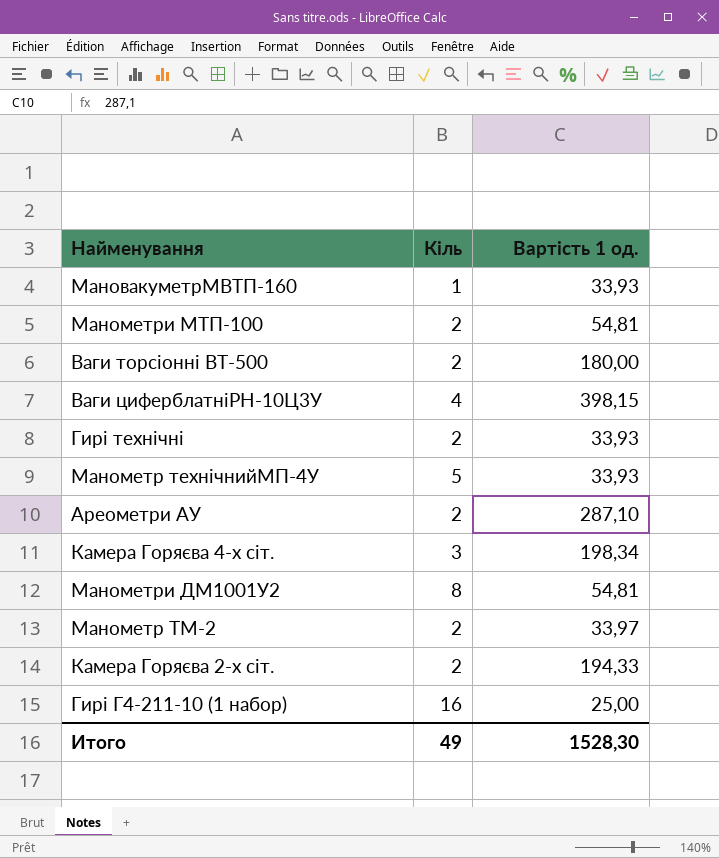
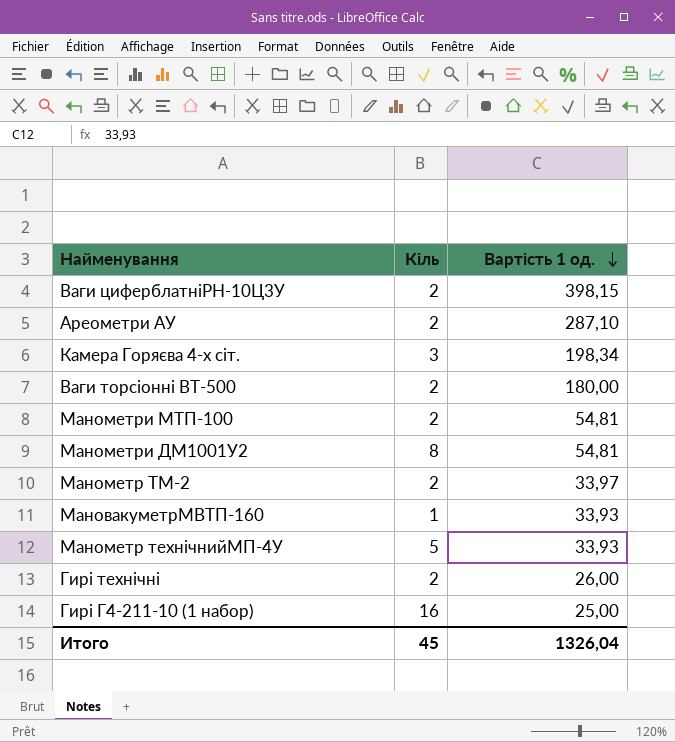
row order: none -> Вартість 1 од. descending
row Камера Горяєва 2-х сіт.: 2 | 194,33 -> none
Ваги циферблатніРН-10Ц3У | Кіль: 4 -> 2
Гирі технічні | Вартість 1 од.: 33,93 -> 26,00
Итого | Кіль: 49 -> 45
Итого | Вартість 1 од.: 1528,30 -> 1326,04

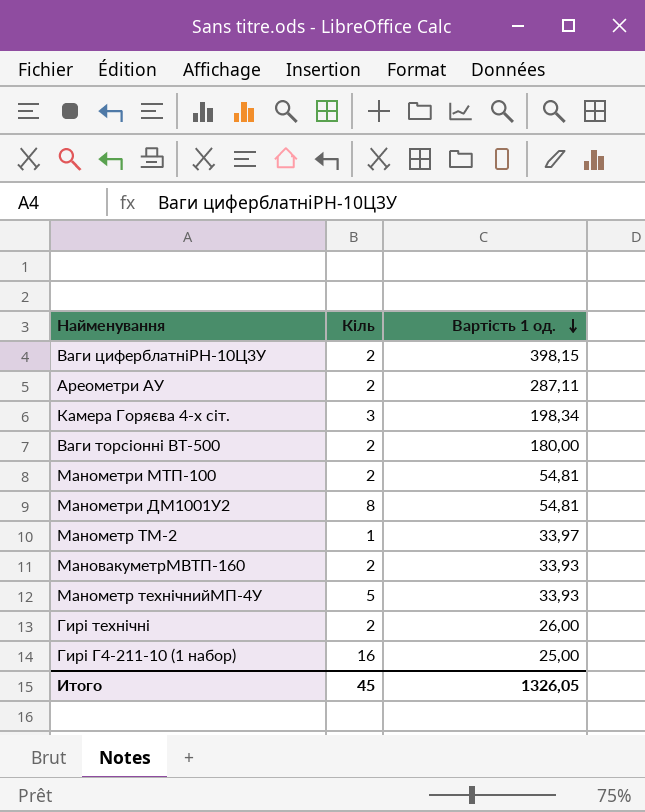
Ареометри АУ | Вартість 1 од.: 287,10 -> 287,11
Манометр ТМ-2 | Кіль: 2 -> 1
МановакуметрМВТП-160 | Кіль: 1 -> 2
Итого | Вартість 1 од.: 1326,04 -> 1326,05

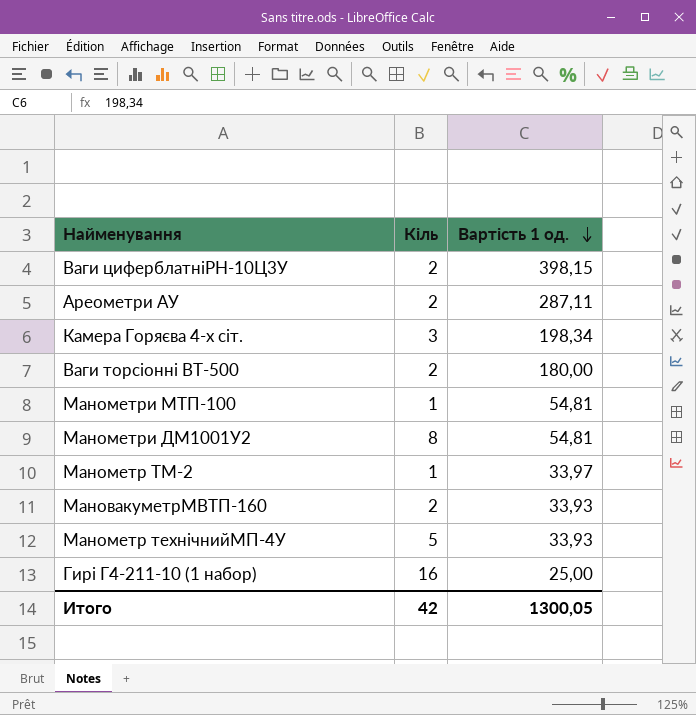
row Гирі технічні: 2 | 26,00 -> none
Манометри МТП-100 | Кіль: 2 -> 1
Итого | Кіль: 45 -> 42
Итого | Вартість 1 од.: 1326,05 -> 1300,05

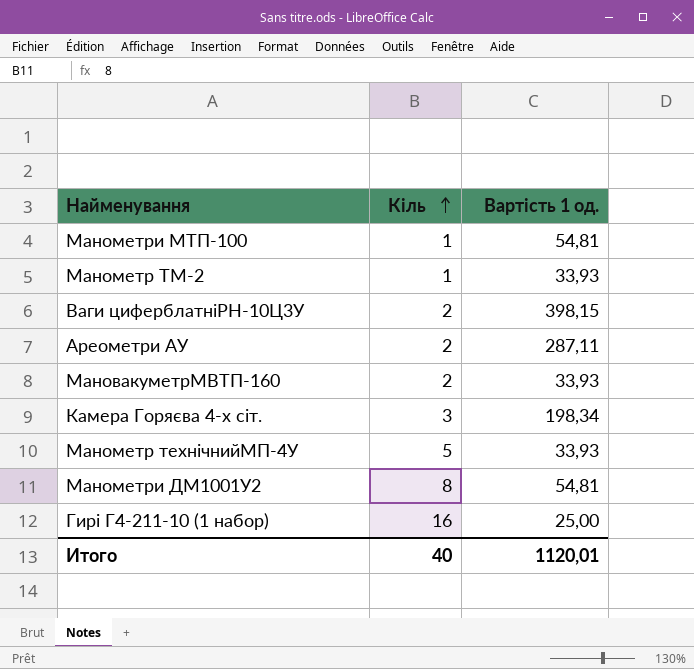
row order: Вартість 1 од. descending -> Кіль ascending
row Ваги торсіонні ВТ-500: 2 | 180,00 -> none
Манометр ТМ-2 | Вартість 1 од.: 33,97 -> 33,93
Итого | Кіль: 42 -> 40
Итого | Вартість 1 од.: 1300,05 -> 1120,01

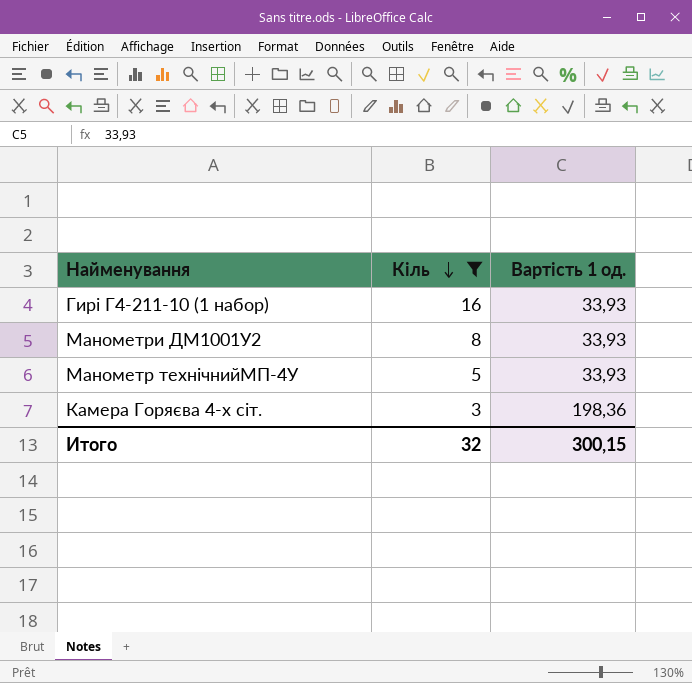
filter: none -> Кіль >= 3
row order: Кіль ascending -> Кіль descending
Гирі Г4-211-10 (1 набор) | Вартість 1 од.: 25,00 -> 33,93
Манометри ДМ1001У2 | Вартість 1 од.: 54,81 -> 33,93
Камера Горяєва 4-х сіт. | Вартість 1 од.: 198,34 -> 198,36
Итого | Кіль: 40 -> 32
Итого | Вартість 1 од.: 1120,01 -> 300,15

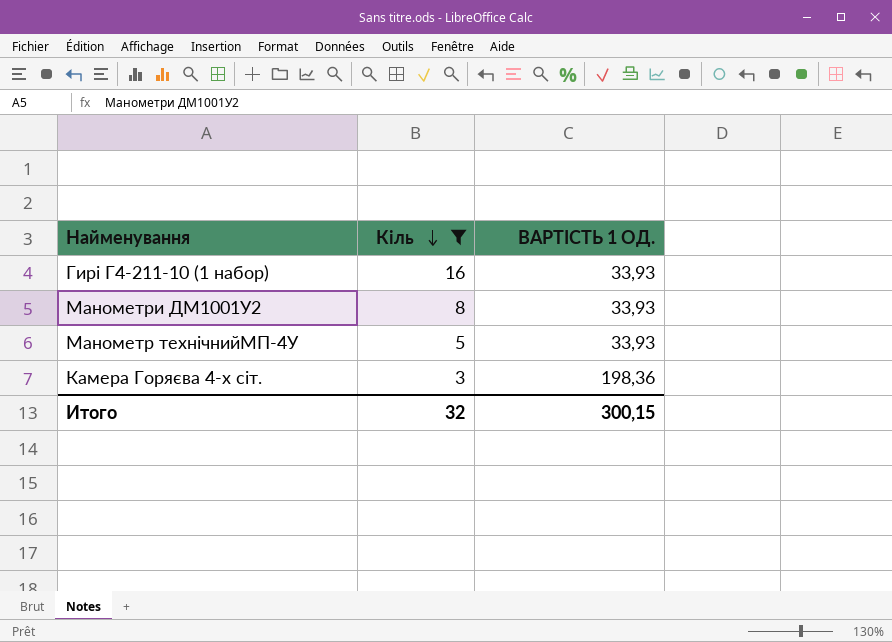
column name: Вартість 1 од. -> ВАРТІСТЬ 1 ОД.

